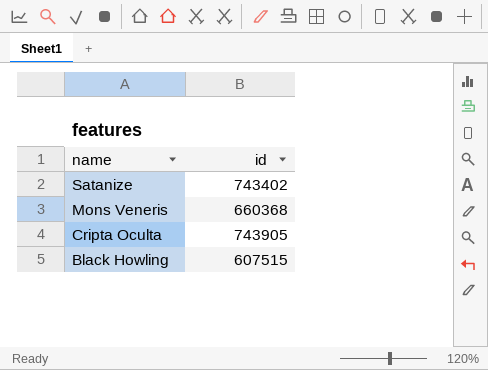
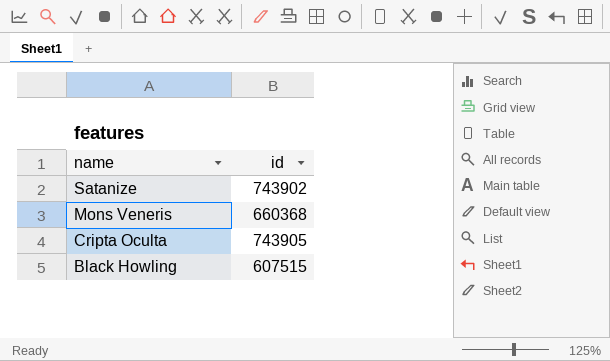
Satanize | id: 743402 -> 743902

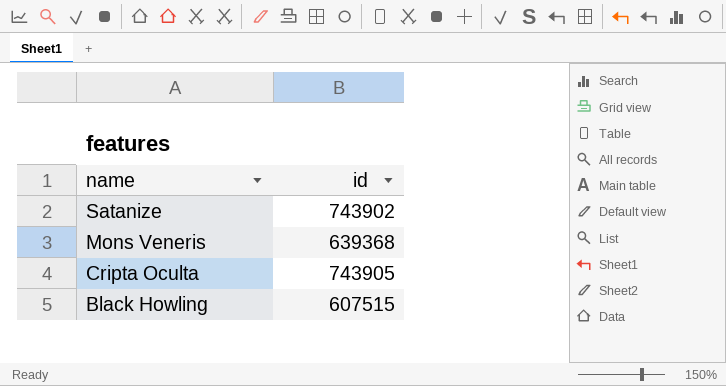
Mons Veneris | id: 660368 -> 639368

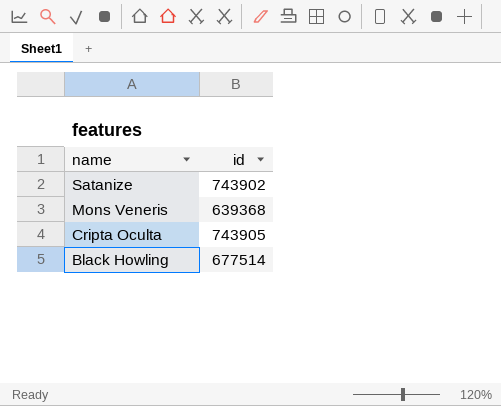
Black Howling | id: 607515 -> 677514

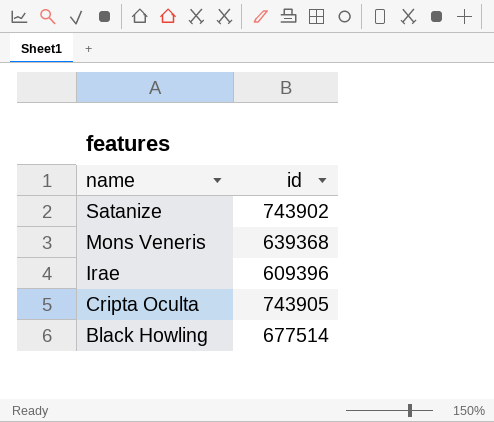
row Irae: none -> 609396

